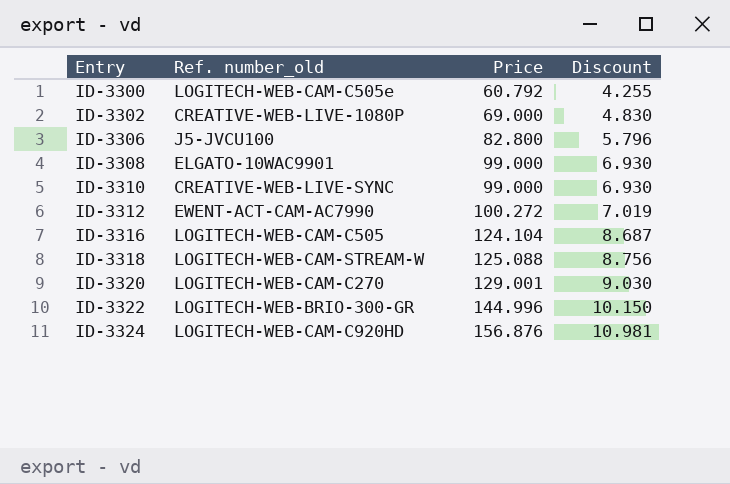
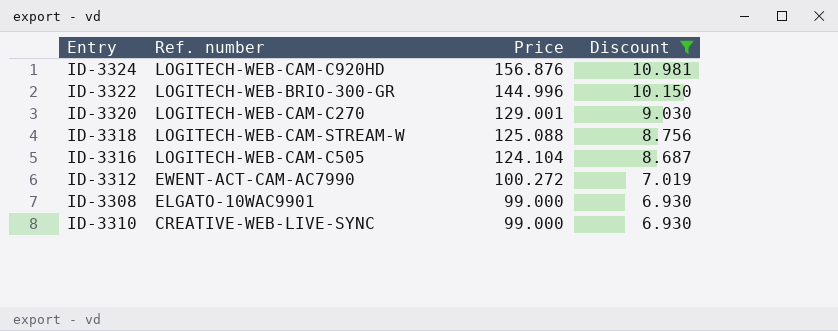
filter: none -> Discount >= 6.930
row order: Entry ascending -> Price descending
column name: Ref. number_old -> Ref. number

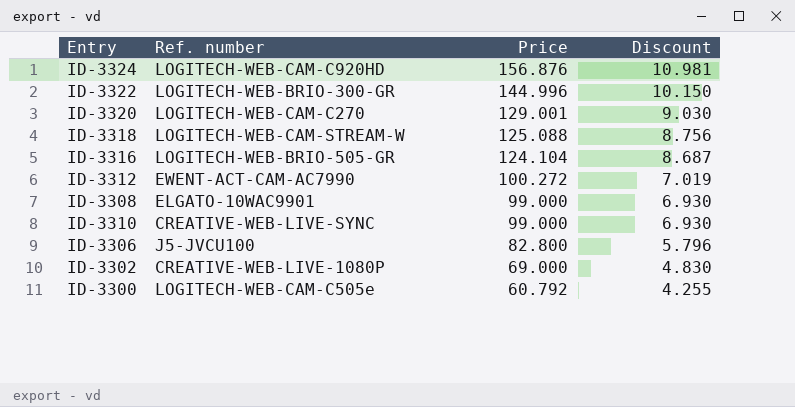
filter: Discount >= 6.930 -> none
ID-3316 | Ref. number: LOGITECH-WEB-CAM-C505 -> LOGITECH-WEB-BRIO-505-GR

